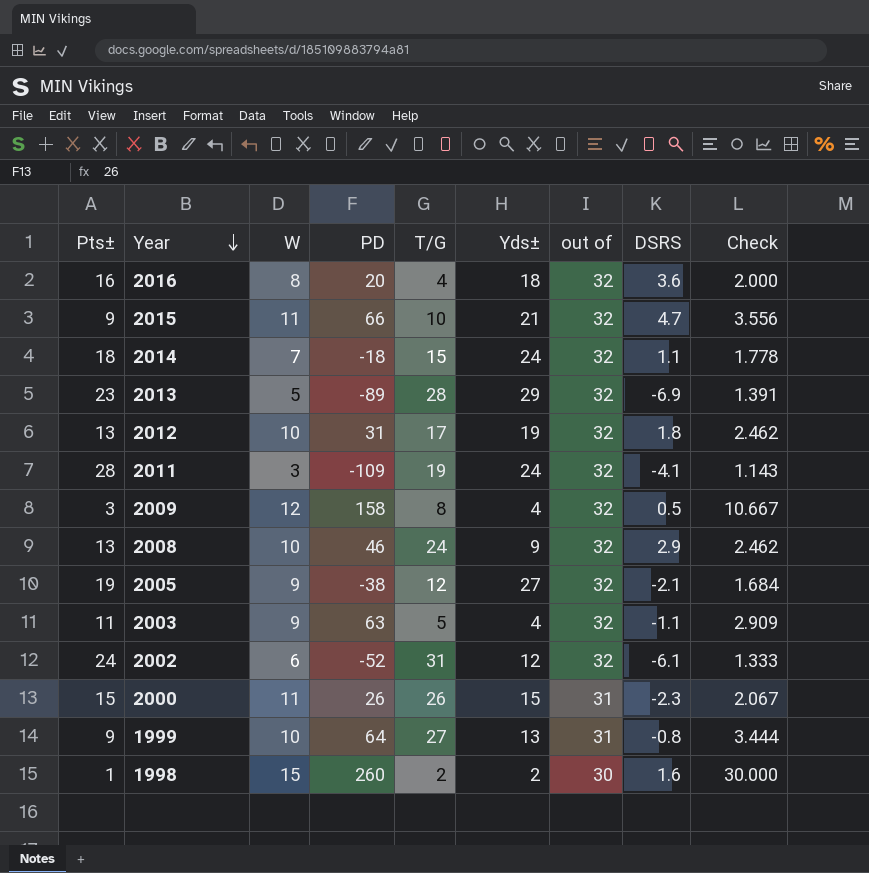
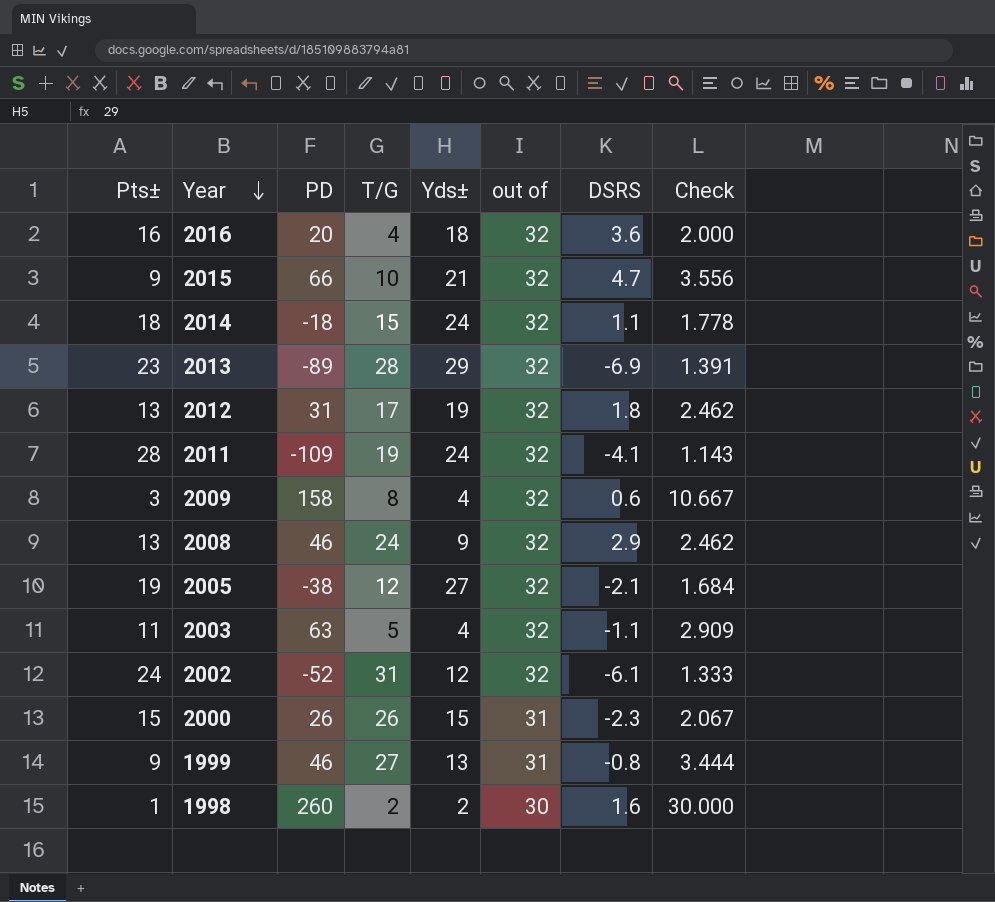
column W | position: 3 -> none
2009 | DSRS: 0.5 -> 0.6
1999 | PD: 64 -> 46

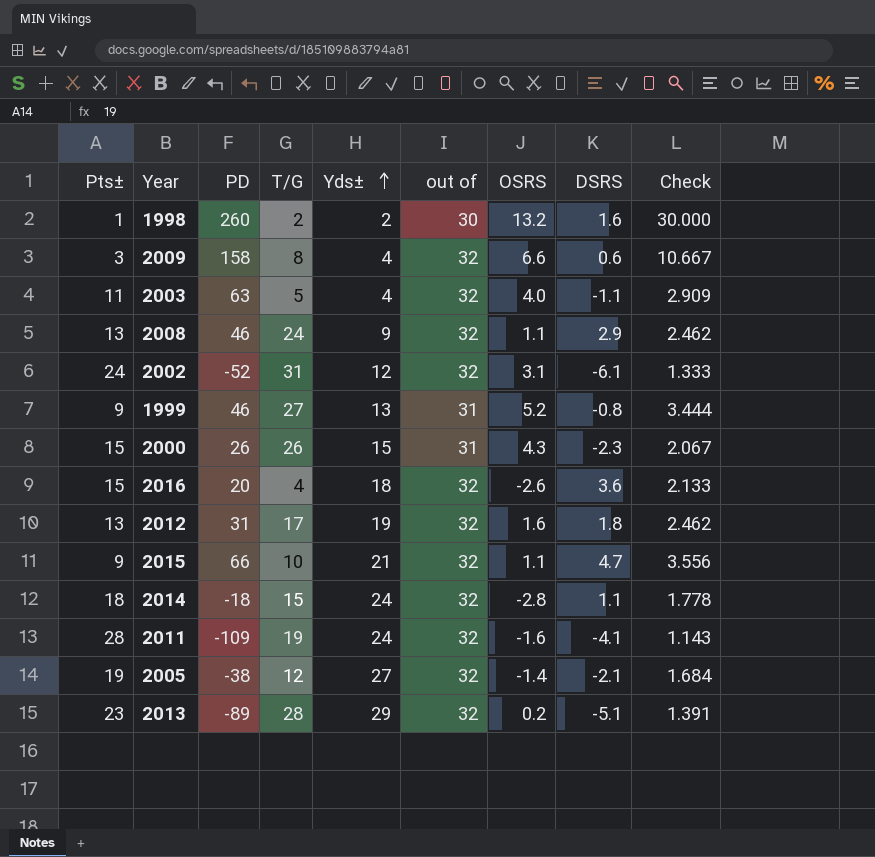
row order: Year descending -> Yds± ascending
column OSRS | position: none -> 7
2016 | Pts±: 16 -> 15
2016 | Check: 2.000 -> 2.133
2013 | DSRS: -6.9 -> -5.1

